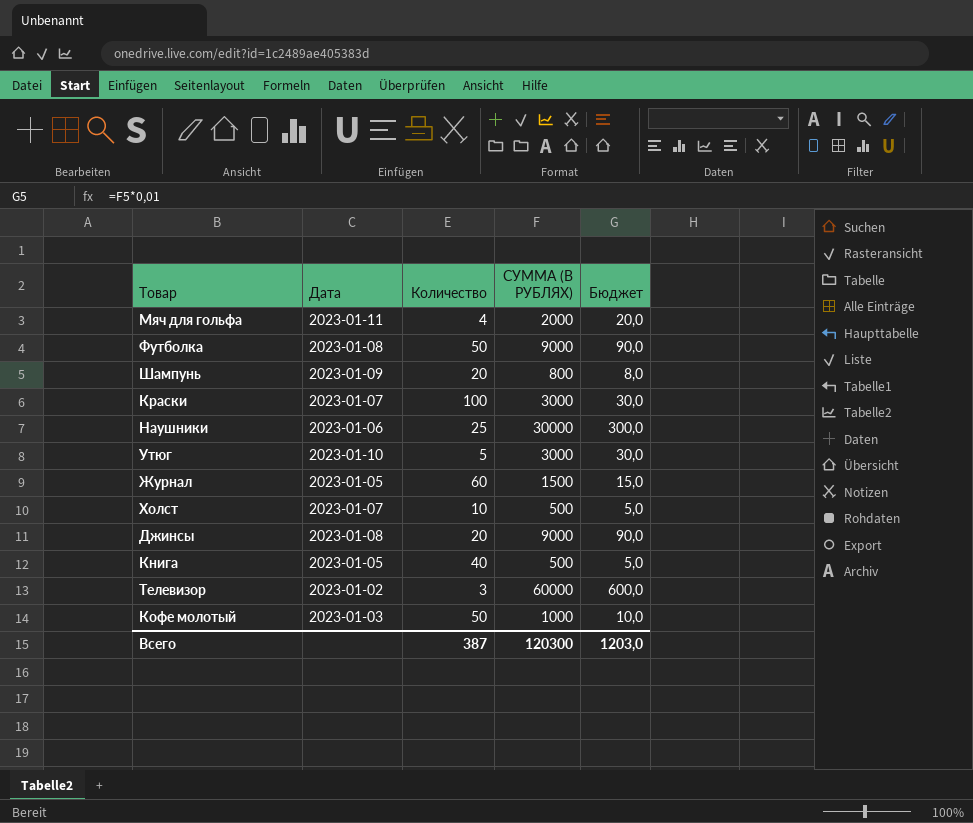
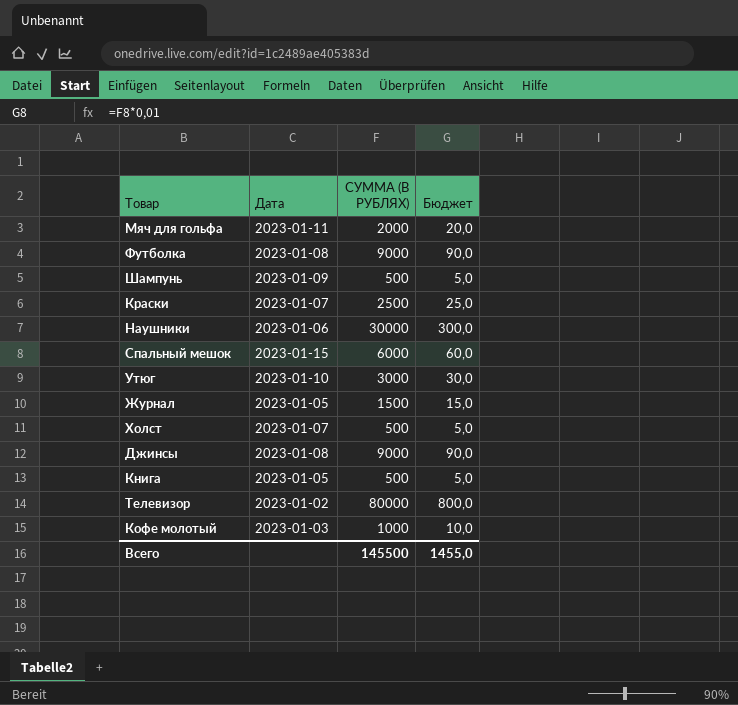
column Количество | position: 3 -> none
Шампунь | СУММА (В РУБЛЯХ): 800 -> 500
Шампунь | Бюджет: 8,0 -> 5,0
Краски | СУММА (В РУБЛЯХ): 3000 -> 2500
Краски | Бюджет: 30,0 -> 25,0
row Спальный мешок: none -> 2023-01-15 | 6000 | 60,0
Телевизор | СУММА (В РУБЛЯХ): 60000 -> 80000
Телевизор | Бюджет: 600,0 -> 800,0
Всего | СУММА (В РУБЛЯХ): 120300 -> 145500
Всего | Бюджет: 1203,0 -> 1455,0

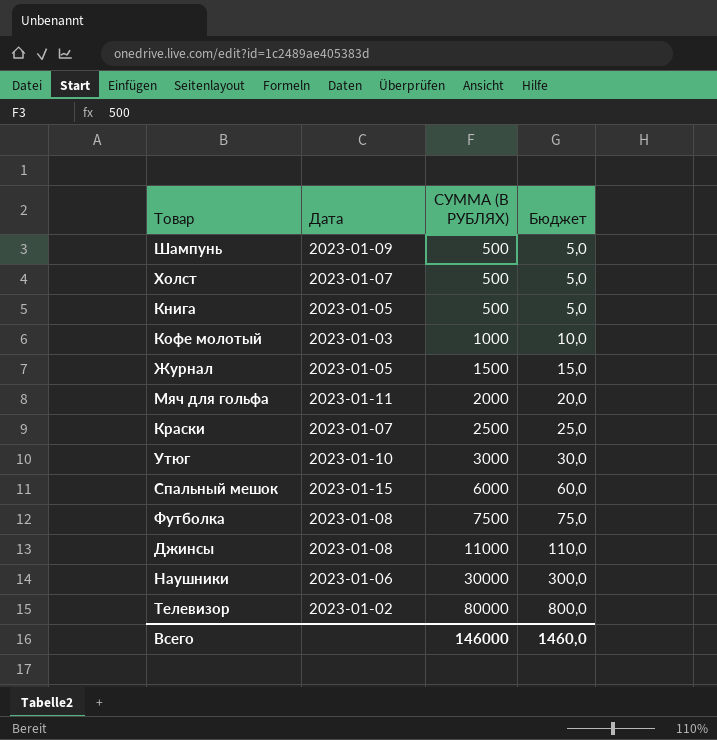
row order: none -> СУММА (В РУБЛЯХ) ascending
Футболка | СУММА (В РУБЛЯХ): 9000 -> 7500
Футболка | Бюджет: 90,0 -> 75,0
Джинсы | СУММА (В РУБЛЯХ): 9000 -> 11000
Джинсы | Бюджет: 90,0 -> 110,0
Всего | СУММА (В РУБЛЯХ): 145500 -> 146000
Всего | Бюджет: 1455,0 -> 1460,0

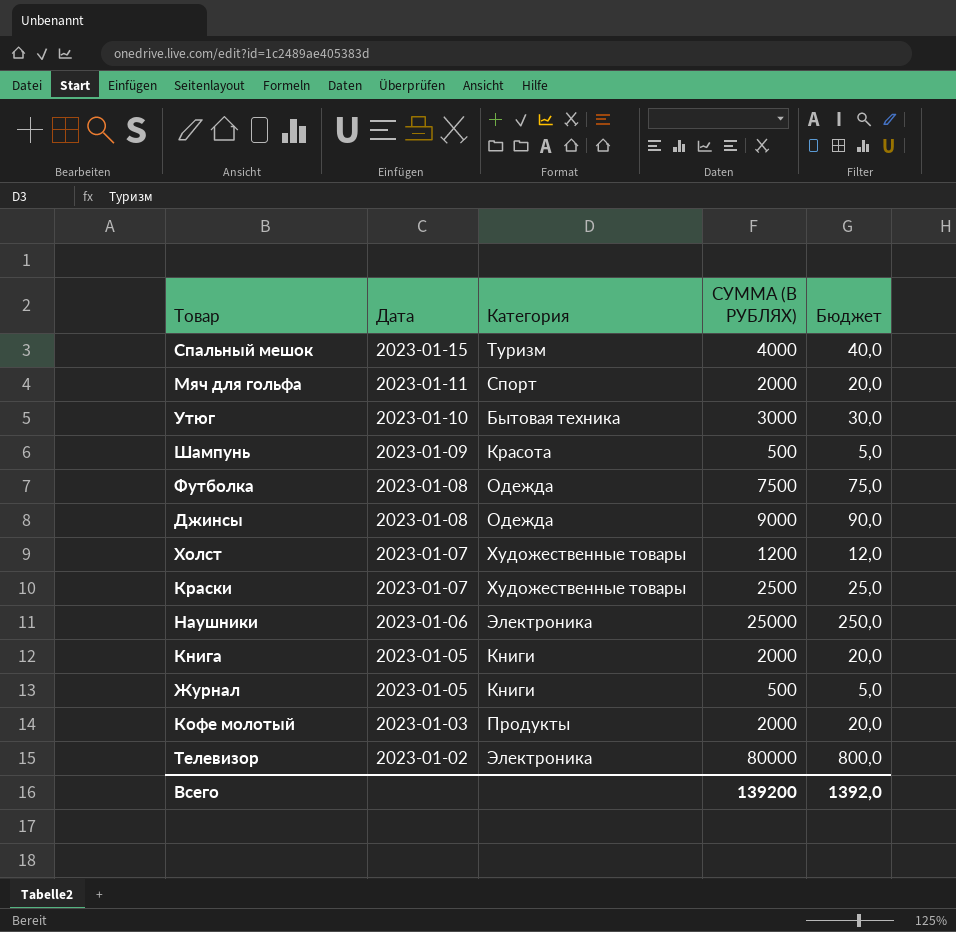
row order: СУММА (В РУБЛЯХ) ascending -> Дата descending
column Категория | position: none -> 3
Спальный мешок | СУММА (В РУБЛЯХ): 6000 -> 4000
Спальный мешок | Бюджет: 60,0 -> 40,0
Джинсы | СУММА (В РУБЛЯХ): 11000 -> 9000
Джинсы | Бюджет: 110,0 -> 90,0
Холст | СУММА (В РУБЛЯХ): 500 -> 1200
Холст | Бюджет: 5,0 -> 12,0
Наушники | СУММА (В РУБЛЯХ): 30000 -> 25000
Наушники | Бюджет: 300,0 -> 250,0
Книга | СУММА (В РУБЛЯХ): 500 -> 2000
Книга | Бюджет: 5,0 -> 20,0
Журнал | СУММА (В РУБЛЯХ): 1500 -> 500
Журнал | Бюджет: 15,0 -> 5,0
Кофе молотый | СУММА (В РУБЛЯХ): 1000 -> 2000
Кофе молотый | Бюджет: 10,0 -> 20,0
Всего | СУММА (В РУБЛЯХ): 146000 -> 139200
Всего | Бюджет: 1460,0 -> 1392,0

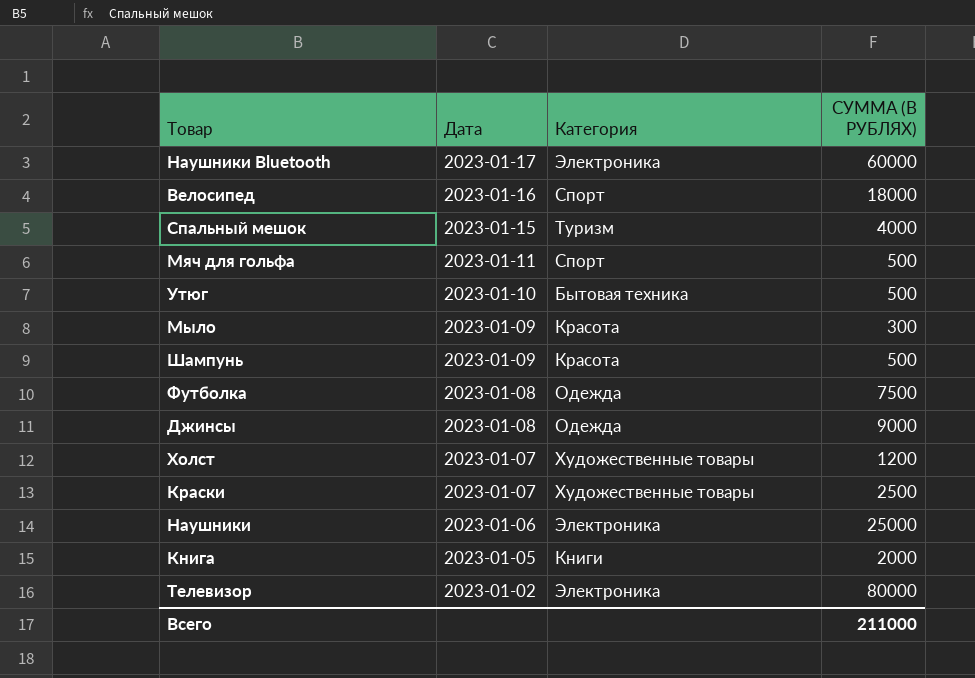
column Бюджет | formula: [СУММА (В РУБЛЯХ)] * 0,01 -> none
row Журнал: 2023-01-05 | Книги | 500 | 5,0 -> none
row Кофе молотый: 2023-01-03 | Продукты | 2000 | 20,0 -> none
row Наушники Bluetooth: none -> 2023-01-17 | Электроника | 60000
row Велосипед: none -> 2023-01-16 | Спорт | 18000
Мяч для гольфа | СУММА (В РУБЛЯХ): 2000 -> 500
Утюг | СУММА (В РУБЛЯХ): 3000 -> 500
row Мыло: none -> 2023-01-09 | Красота | 300
Всего | СУММА (В РУБЛЯХ): 139200 -> 211000

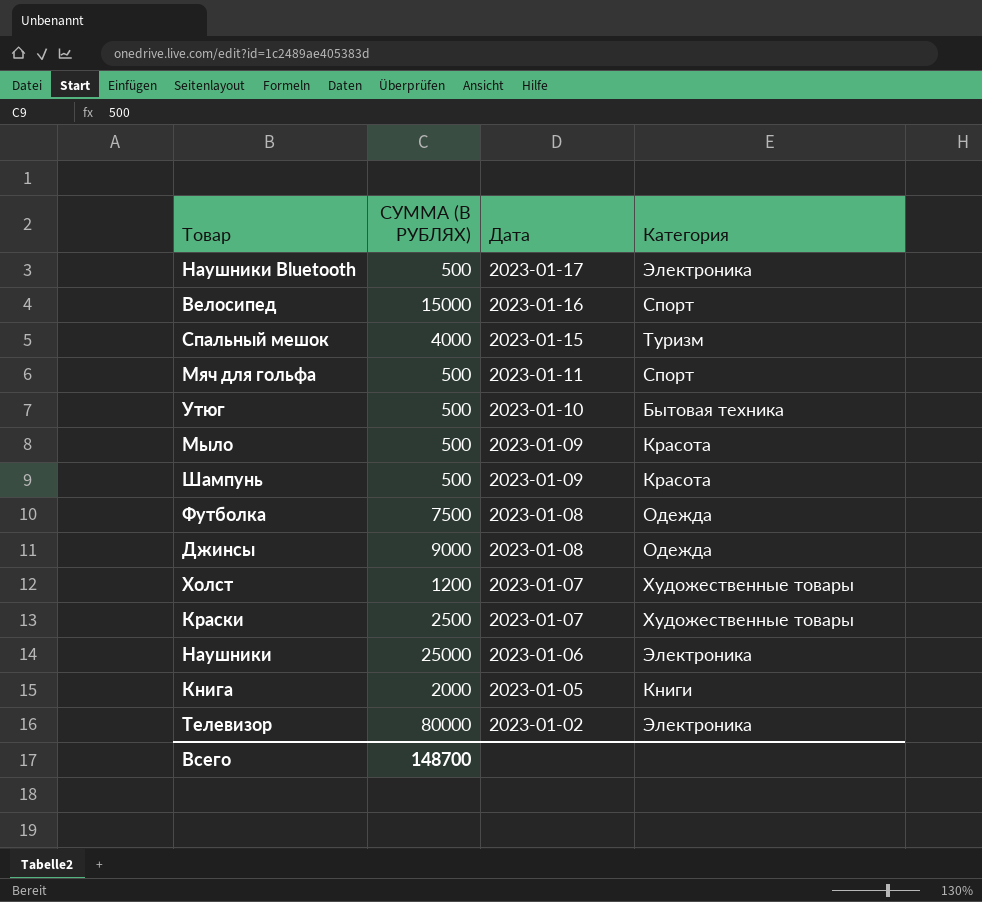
column СУММА (В РУБЛЯХ) | position: 4 -> 2
Наушники Bluetooth | СУММА (В РУБЛЯХ): 60000 -> 500
Велосипед | СУММА (В РУБЛЯХ): 18000 -> 15000
Мыло | СУММА (В РУБЛЯХ): 300 -> 500
Всего | СУММА (В РУБЛЯХ): 211000 -> 148700

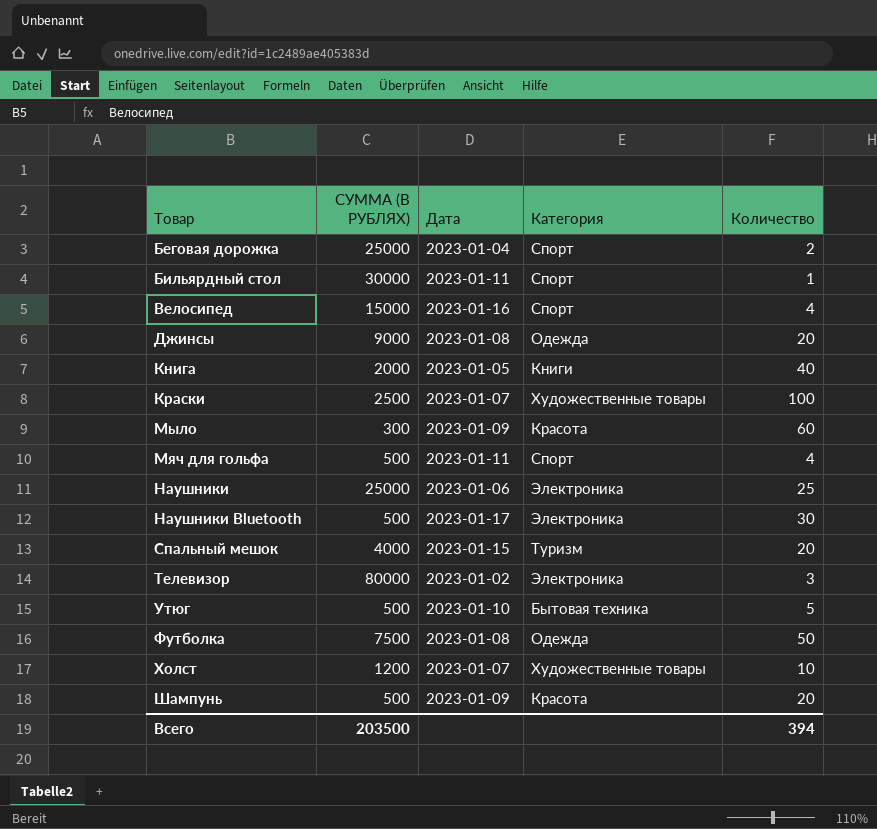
row order: Дата descending -> Товар ascending
column Количество | position: none -> 5
row Беговая дорожка: none -> 25000 | 2023-01-04 | Спорт | 2
row Бильярдный стол: none -> 30000 | 2023-01-11 | Спорт | 1
Мыло | СУММА (В РУБЛЯХ): 500 -> 300
Всего | СУММА (В РУБЛЯХ): 148700 -> 203500

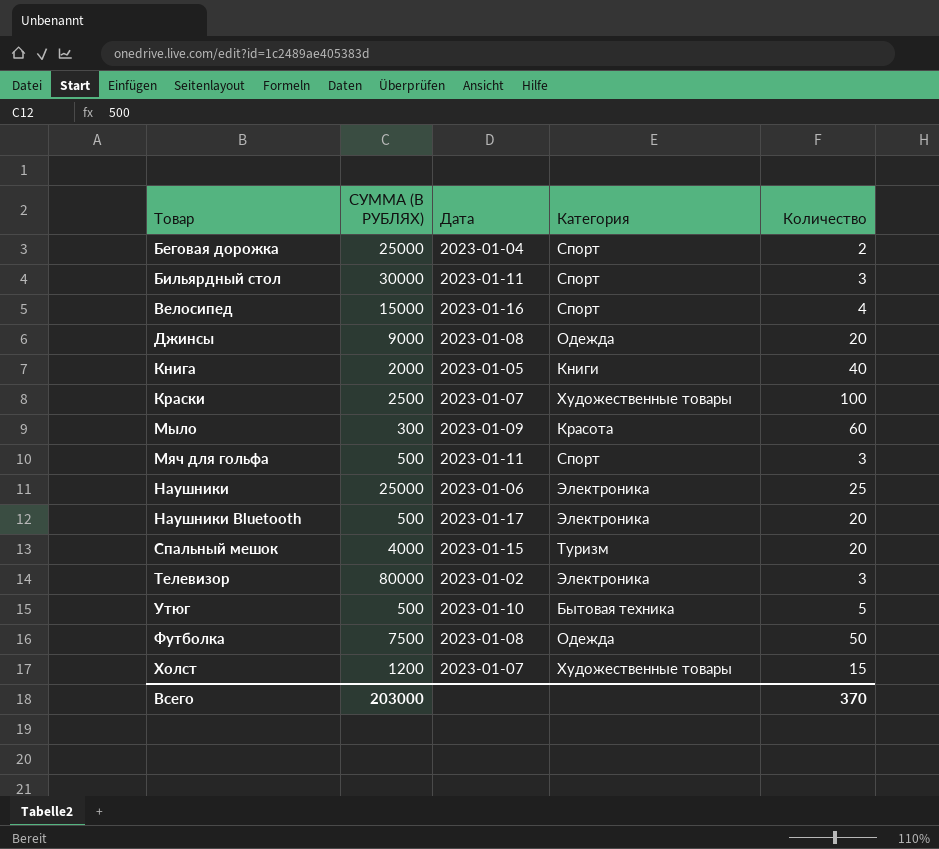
row Шампунь: 500 | 2023-01-09 | Красота | 20 -> none
Бильярдный стол | Количество: 1 -> 3
Мяч для гольфа | Количество: 4 -> 3
Наушники Bluetooth | Количество: 30 -> 20
Холст | Количество: 10 -> 15
Всего | СУММА (В РУБЛЯХ): 203500 -> 203000
Всего | Количество: 394 -> 370

